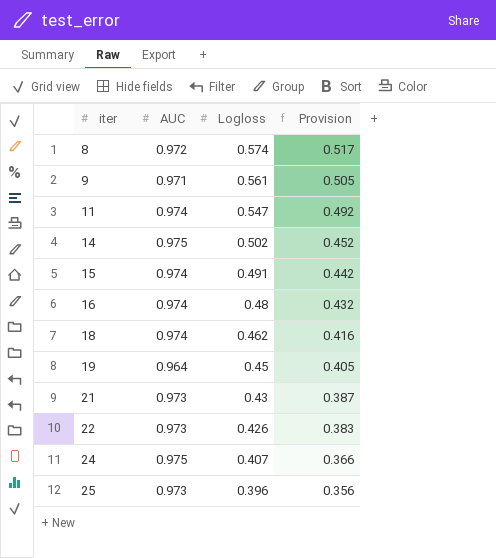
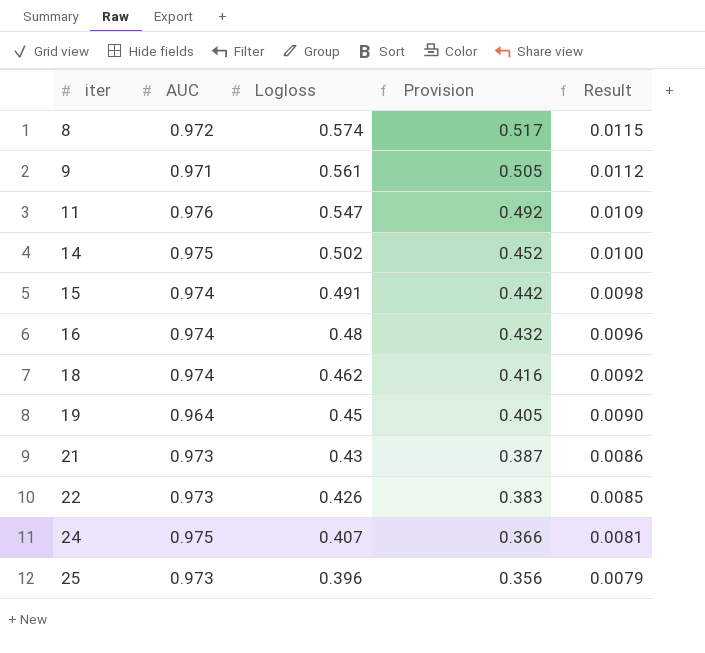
column Result | formula: none -> [Logloss] * 0.02
11 | AUC: 0.974 -> 0.976

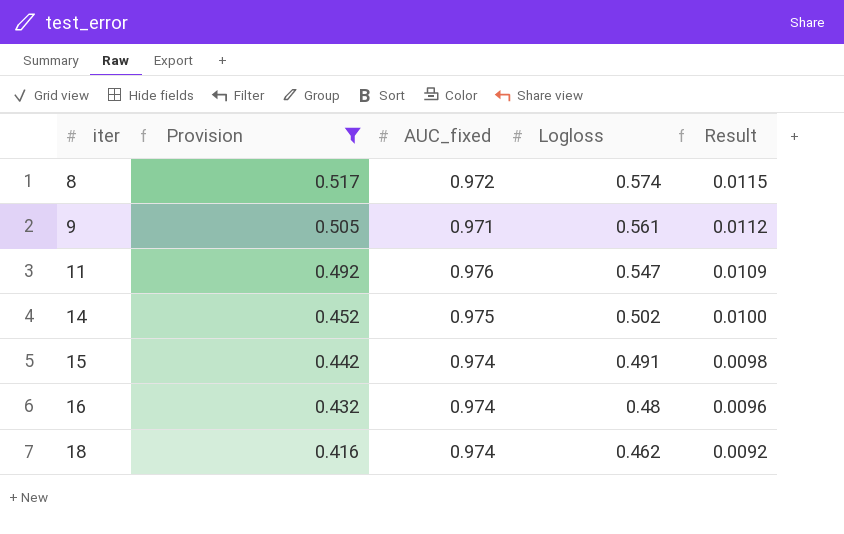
filter: none -> Provision >= 0.416
column Provision | position: 4 -> 2
column name: AUC -> AUC_fixed

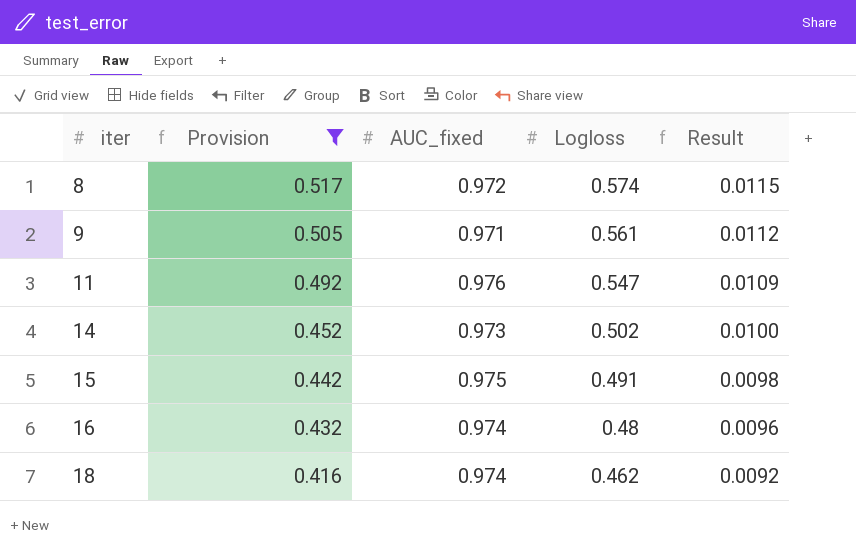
14 | AUC_fixed: 0.975 -> 0.973
15 | AUC_fixed: 0.974 -> 0.975

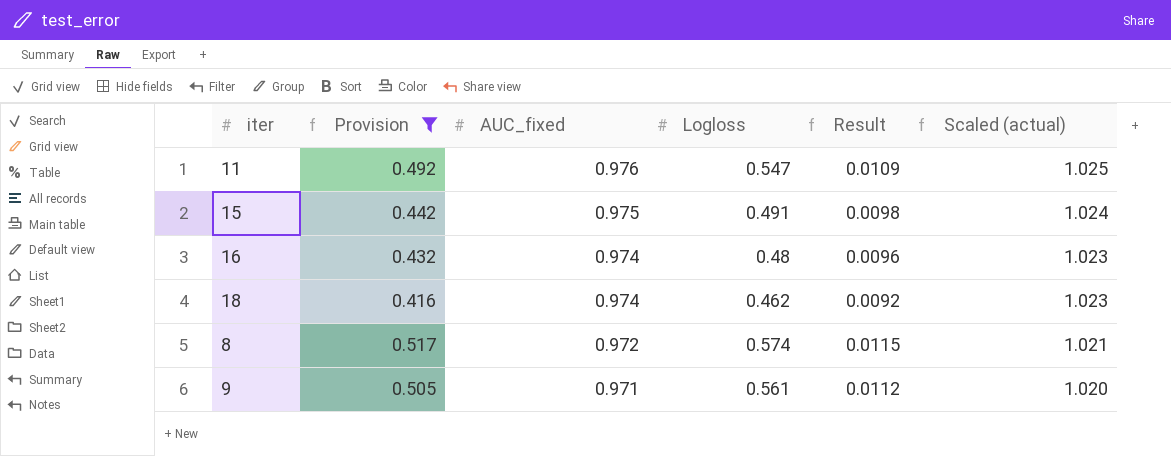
row order: iter ascending -> AUC_fixed descending
column Scaled (actual) | formula: none -> [AUC_fixed] * 1.05
row 14: 0.452 | 0.973 | 0.502 | 0.0100 -> none

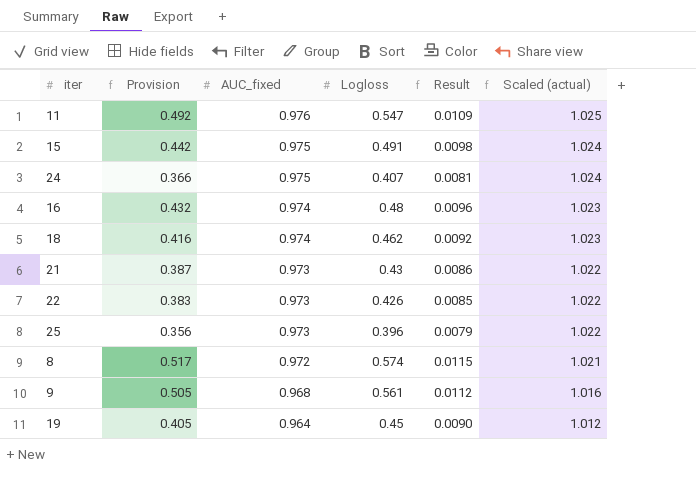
filter: Provision >= 0.416 -> none
9 | AUC_fixed: 0.971 -> 0.968
9 | Scaled (actual): 1.020 -> 1.016

